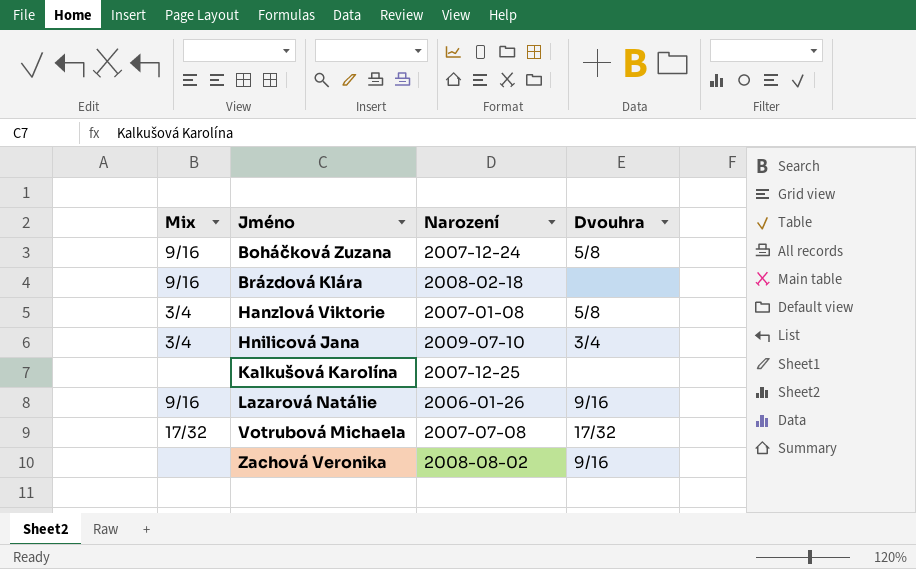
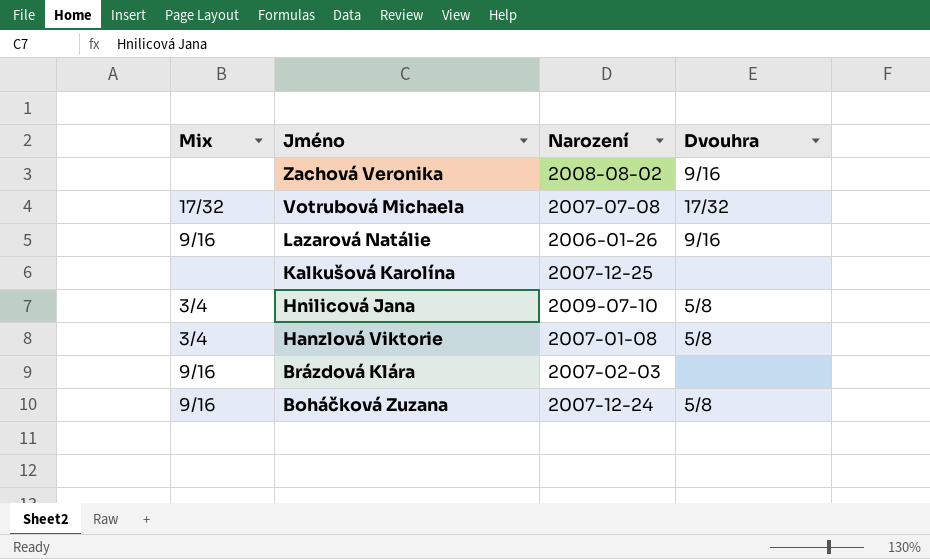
row order: Jméno ascending -> Jméno descending
Hnilicová Jana | Dvouhra: 3/4 -> 5/8
Brázdová Klára | Narození: 2008-02-18 -> 2007-02-03

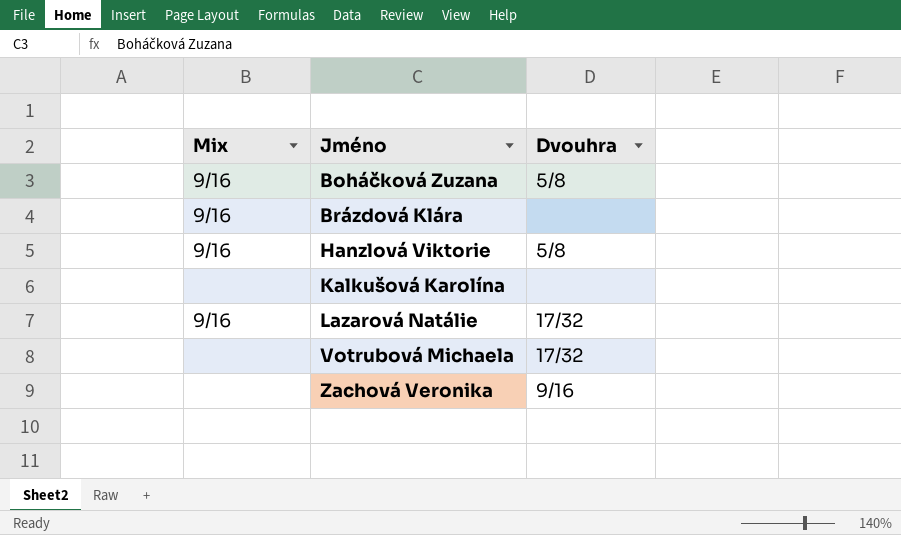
row order: Jméno descending -> Jméno ascending
column Narození | position: 3 -> none
row Hnilicová Jana: 3/4 | 2009-07-10 | 5/8 -> none
Hanzlová Viktorie | Mix: 3/4 -> 9/16
Lazarová Natálie | Dvouhra: 9/16 -> 17/32
Votrubová Michaela | Mix: 17/32 -> none

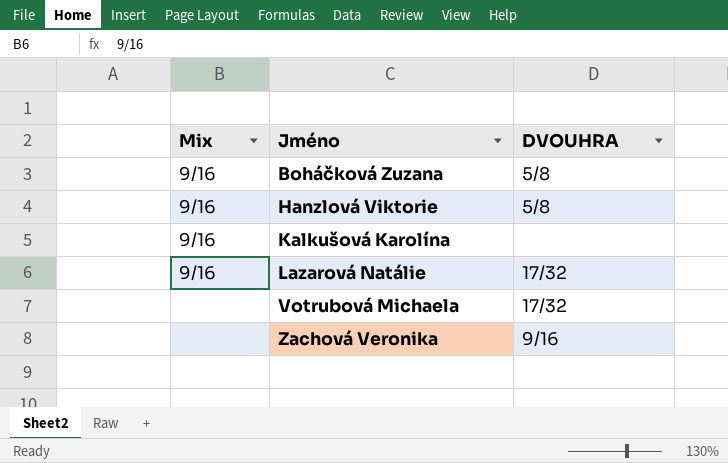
column name: Dvouhra -> DVOUHRA
row Brázdová Klára: 9/16 | none -> none
Kalkušová Karolína | Mix: none -> 9/16

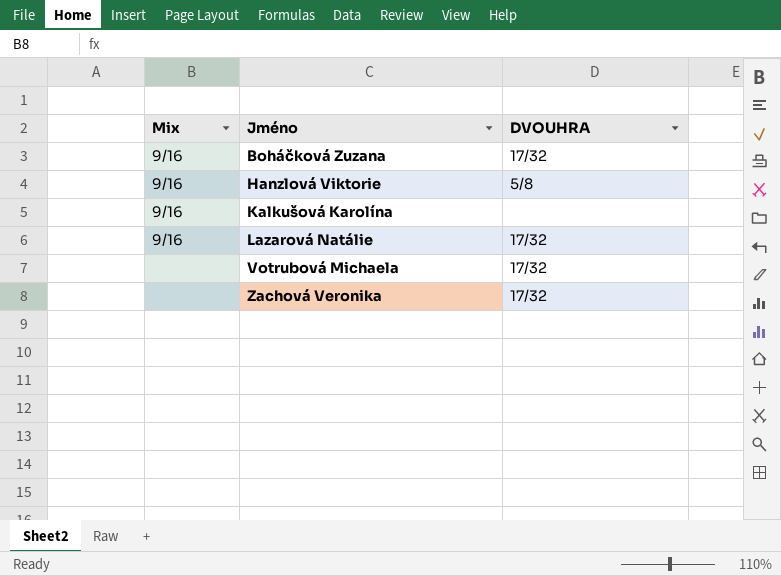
Boháčková Zuzana | DVOUHRA: 5/8 -> 17/32
Zachová Veronika | DVOUHRA: 9/16 -> 17/32

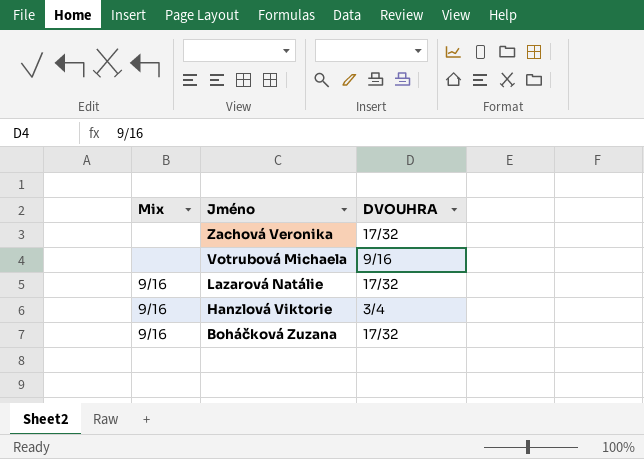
row order: Jméno ascending -> Jméno descending
row Kalkušová Karolína: 9/16 | none -> none
Votrubová Michaela | DVOUHRA: 17/32 -> 9/16
Hanzlová Viktorie | DVOUHRA: 5/8 -> 3/4

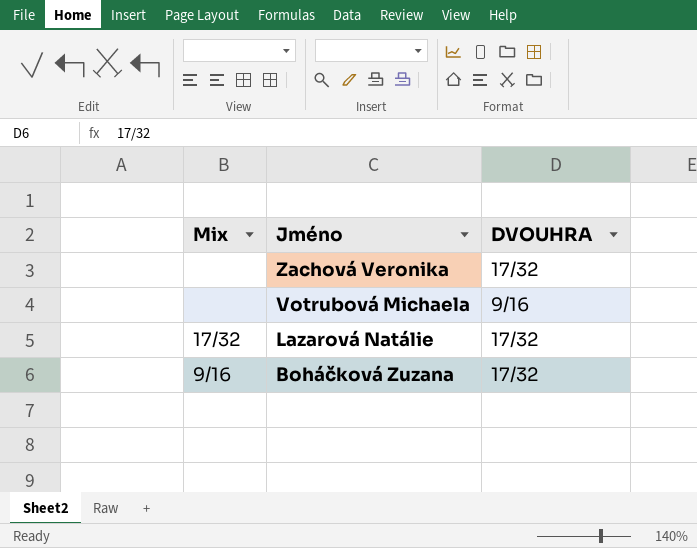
row Hanzlová Viktorie: 9/16 | 3/4 -> none
Lazarová Natálie | Mix: 9/16 -> 17/32

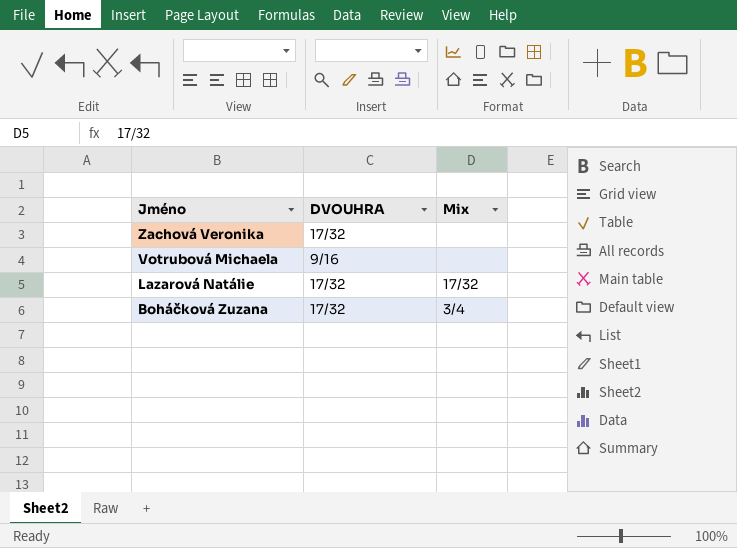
column Mix | position: 1 -> 3
Boháčková Zuzana | Mix: 9/16 -> 3/4

